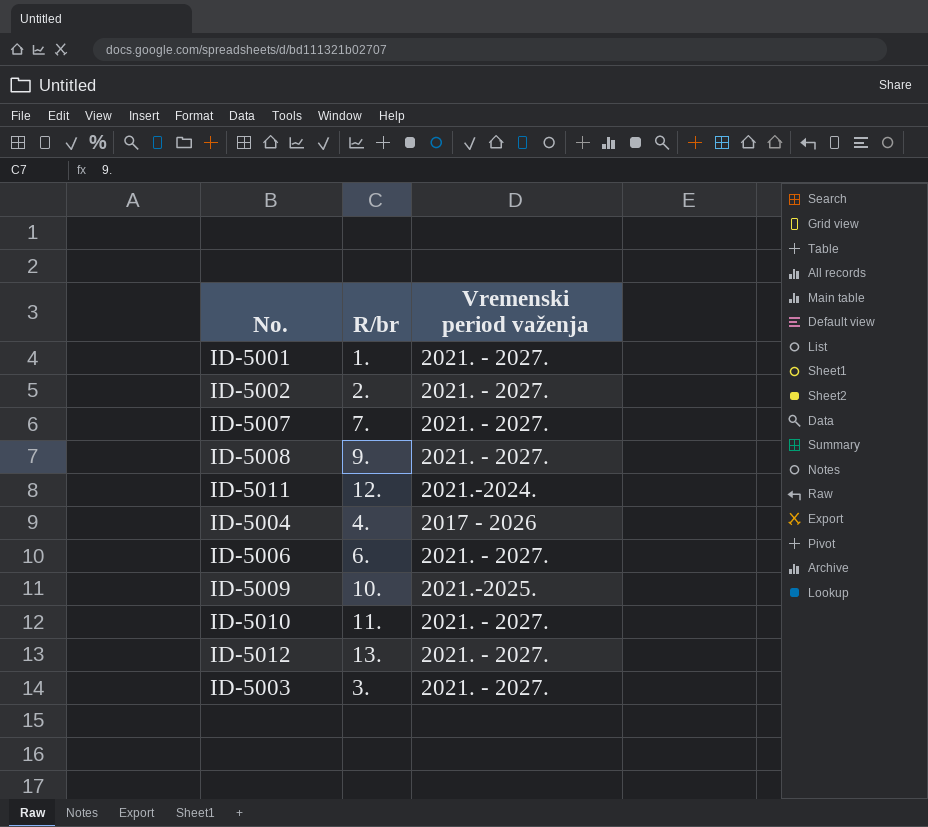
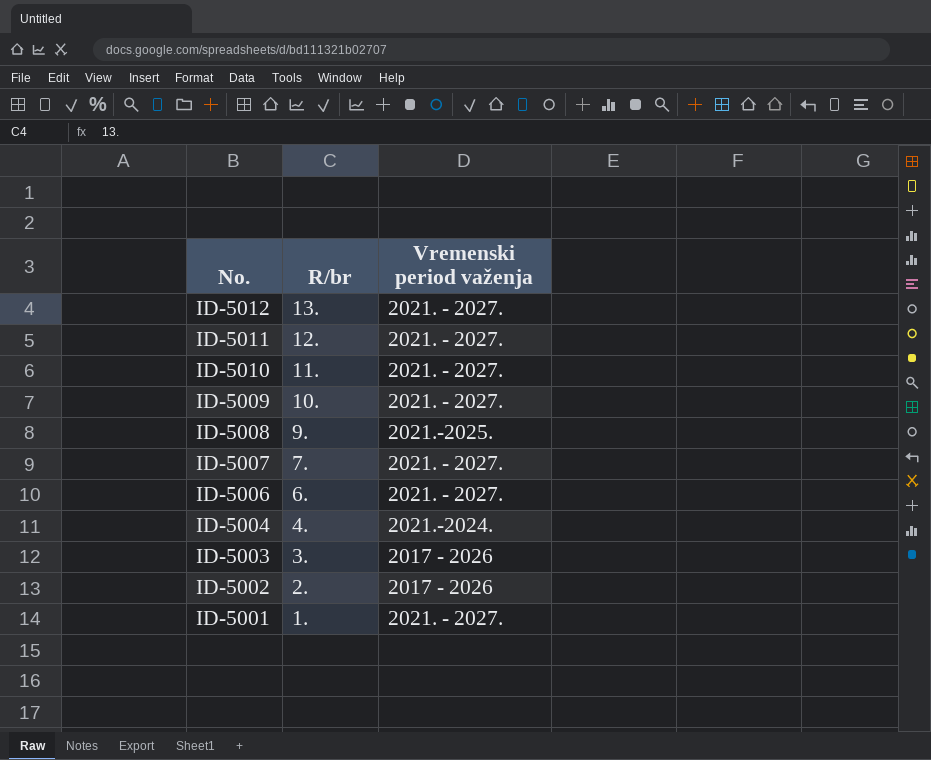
row order: none -> No. descending
ID-5011 | Vremenski period važenja: 2021.-2024. -> 2021. - 2027.
ID-5009 | Vremenski period važenja: 2021.-2025. -> 2021. - 2027.
ID-5008 | Vremenski period važenja: 2021. - 2027. -> 2021.-2025.
ID-5004 | Vremenski period važenja: 2017 - 2026 -> 2021.-2024.
ID-5003 | Vremenski period važenja: 2021. - 2027. -> 2017 - 2026
ID-5002 | Vremenski period važenja: 2021. - 2027. -> 2017 - 2026

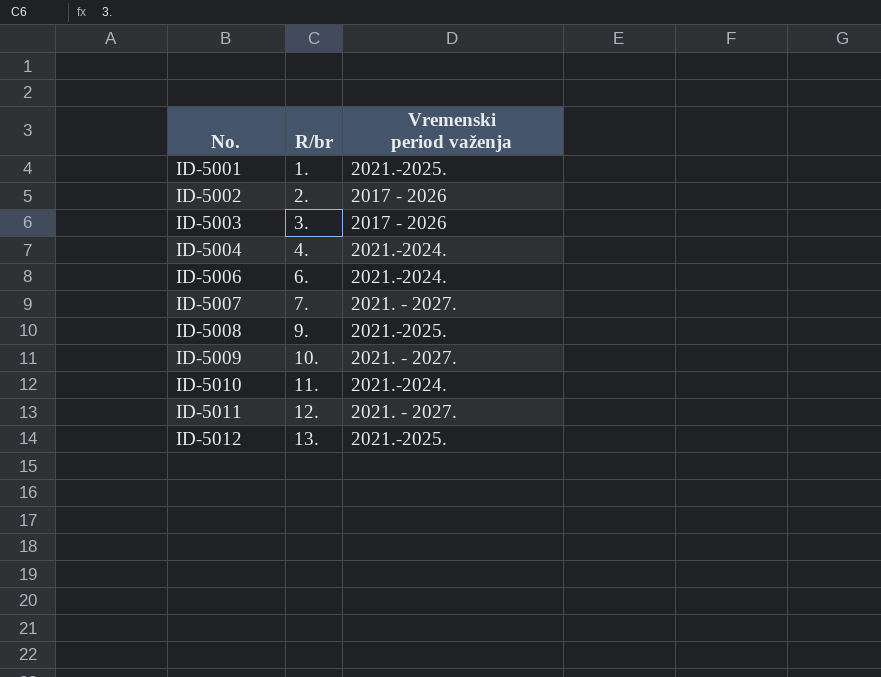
row order: No. descending -> No. ascending
ID-5001 | Vremenski period važenja: 2021. - 2027. -> 2021.-2025.
ID-5006 | Vremenski period važenja: 2021. - 2027. -> 2021.-2024.
ID-5010 | Vremenski period važenja: 2021. - 2027. -> 2021.-2024.
ID-5012 | Vremenski period važenja: 2021. - 2027. -> 2021.-2025.

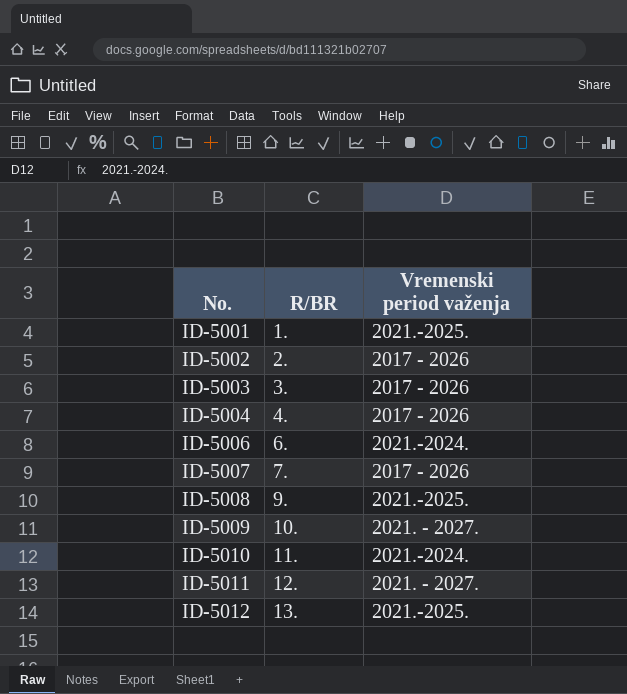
column name: R/br -> R/BR
ID-5004 | Vremenski period važenja: 2021.-2024. -> 2017 - 2026
ID-5007 | Vremenski period važenja: 2021. - 2027. -> 2017 - 2026

